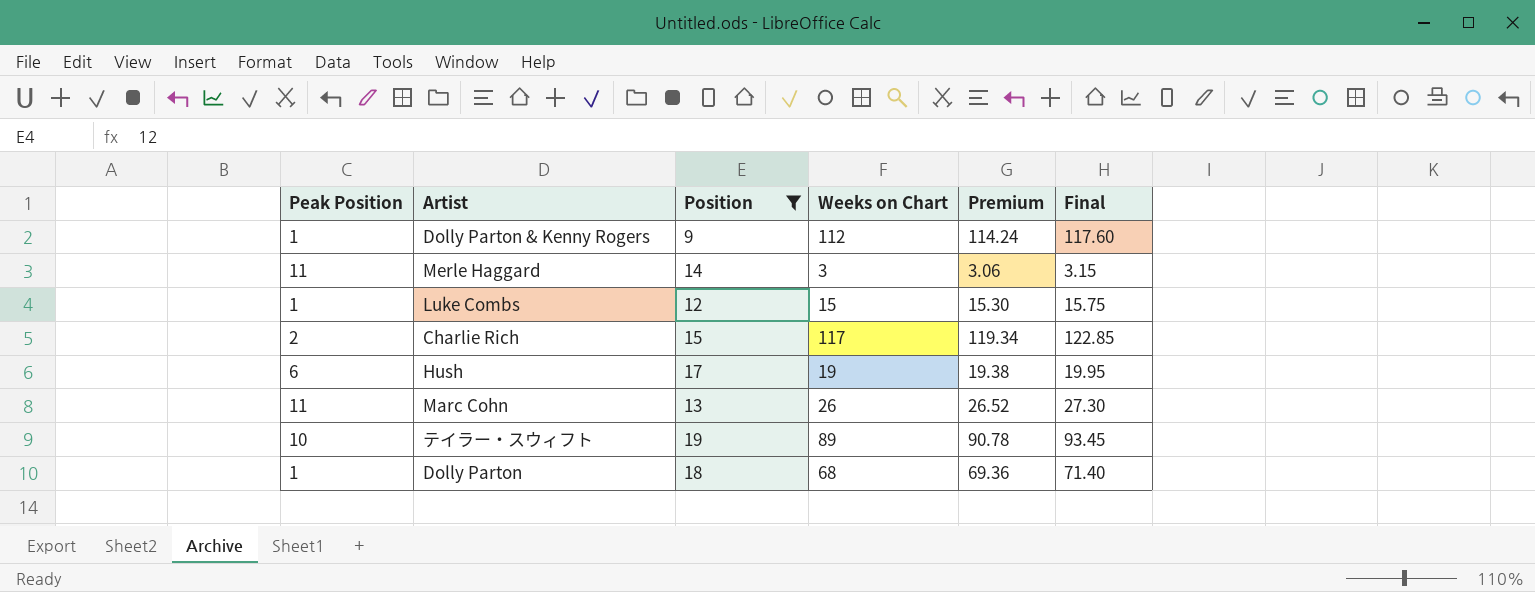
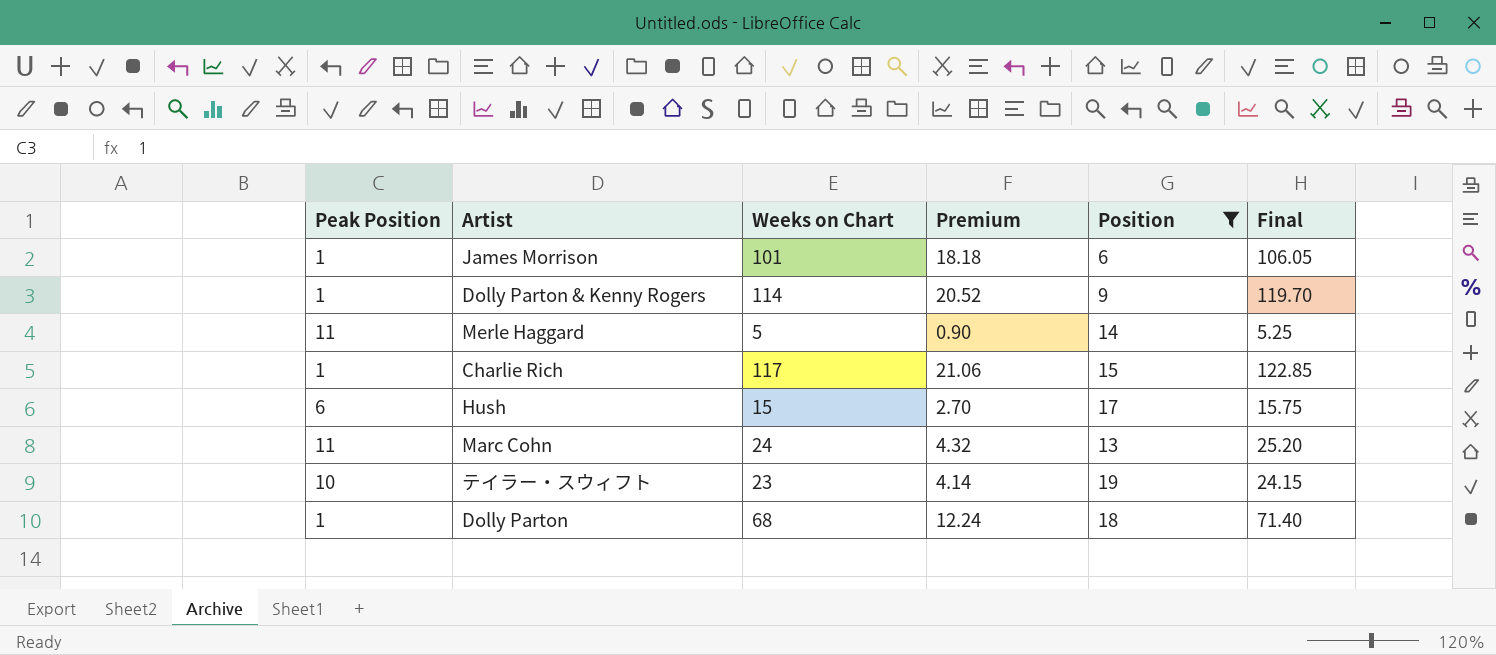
column Premium | formula: [Weeks on Chart] * 1.02 -> [Weeks on Chart] * 0.18
column Position | position: 3 -> 5
row Luke Combs: 1 | 12 | 15 | 15.30 | 15.75 -> none
row James Morrison: none -> 1 | 101 | 18.18 | 6 | 106.05
Dolly Parton & Kenny Rogers | Weeks on Chart: 112 -> 114
Dolly Parton & Kenny Rogers | Final: 117.60 -> 119.70
Merle Haggard | Weeks on Chart: 3 -> 5
Merle Haggard | Final: 3.15 -> 5.25
Charlie Rich | Peak Position: 2 -> 1
Hush | Weeks on Chart: 19 -> 15
Hush | Final: 19.95 -> 15.75
Marc Cohn | Weeks on Chart: 26 -> 24
Marc Cohn | Final: 27.30 -> 25.20
テイラー・スウィフト | Weeks on Chart: 89 -> 23
テイラー・スウィフト | Final: 93.45 -> 24.15

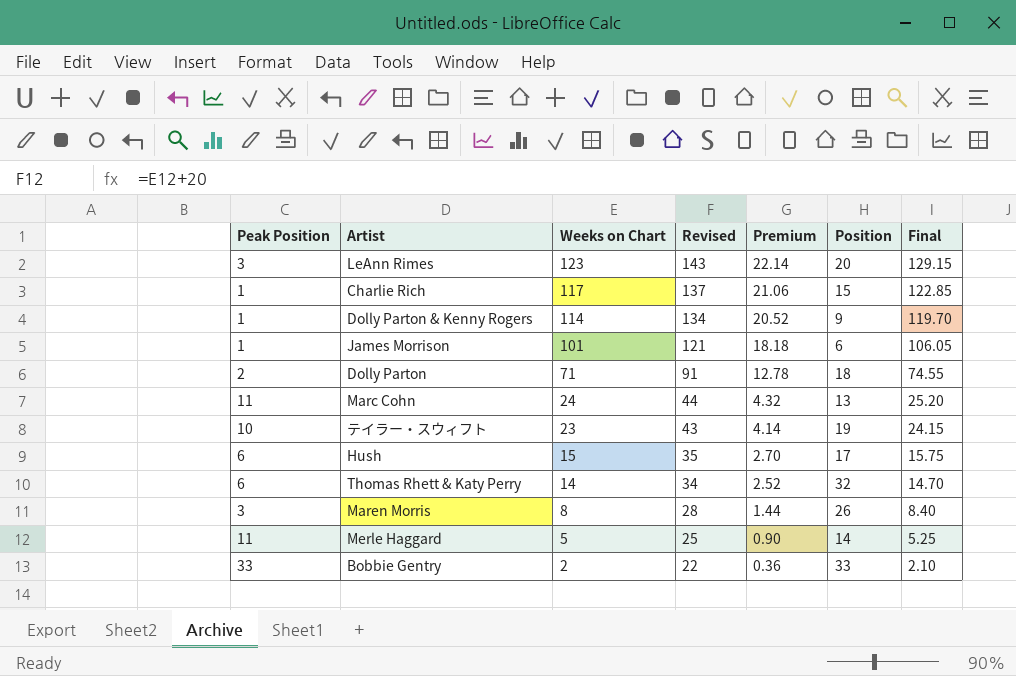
filter: Position <= 19 -> none
row order: none -> Weeks on Chart descending
column Revised | formula: none -> [Weeks on Chart] + 20
Dolly Parton | Peak Position: 1 -> 2
Dolly Parton | Weeks on Chart: 68 -> 71
Dolly Parton | Premium: 12.24 -> 12.78
Dolly Parton | Final: 71.40 -> 74.55

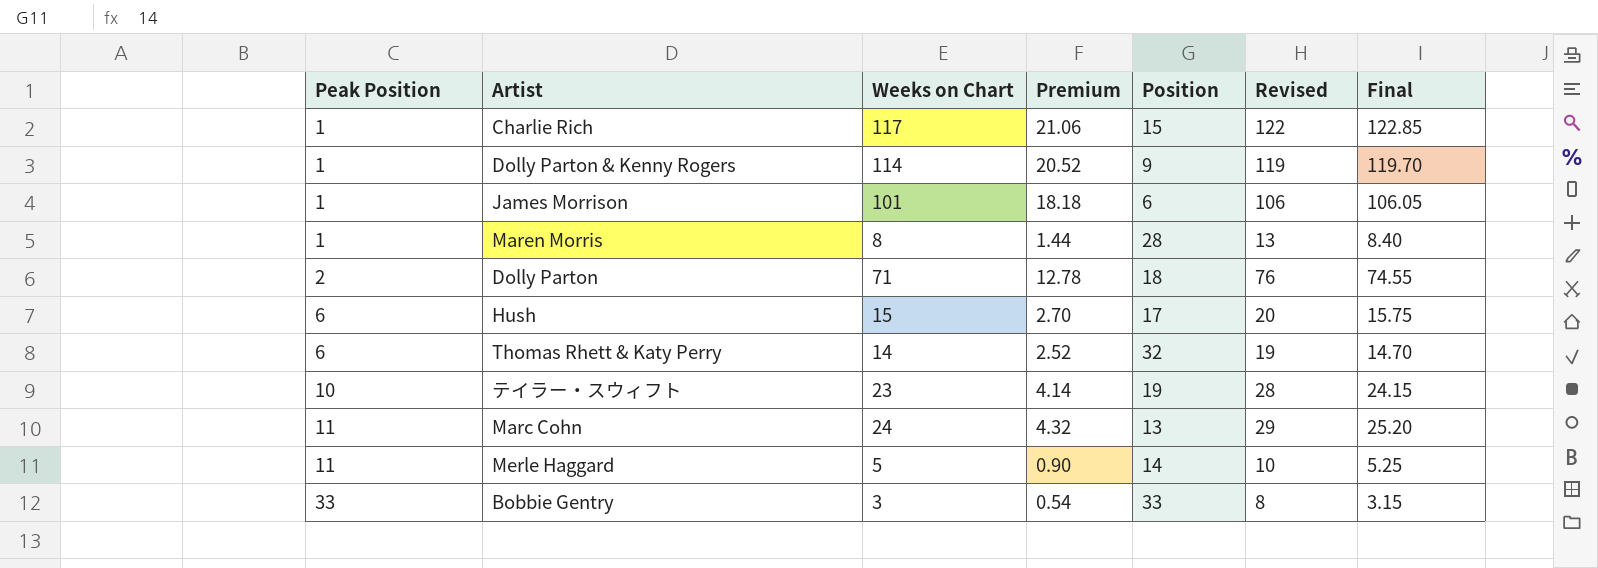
row order: Weeks on Chart descending -> Peak Position ascending
column Revised | formula: [Weeks on Chart] + 20 -> [Weeks on Chart] + 5
column Revised | position: 4 -> 6
row LeAnn Rimes: 3 | 123 | 143 | 22.14 | 20 | 129.15 -> none
Maren Morris | Peak Position: 3 -> 1
Maren Morris | Position: 26 -> 28
Bobbie Gentry | Weeks on Chart: 2 -> 3
Bobbie Gentry | Premium: 0.36 -> 0.54
Bobbie Gentry | Final: 2.10 -> 3.15

